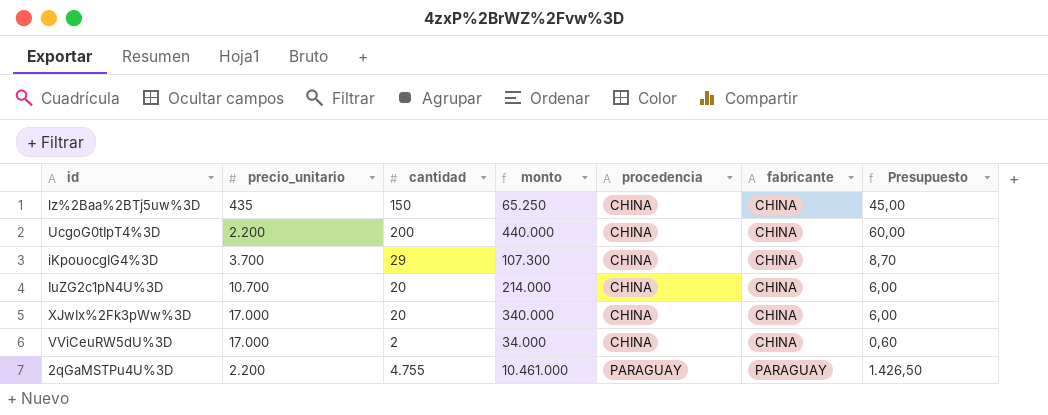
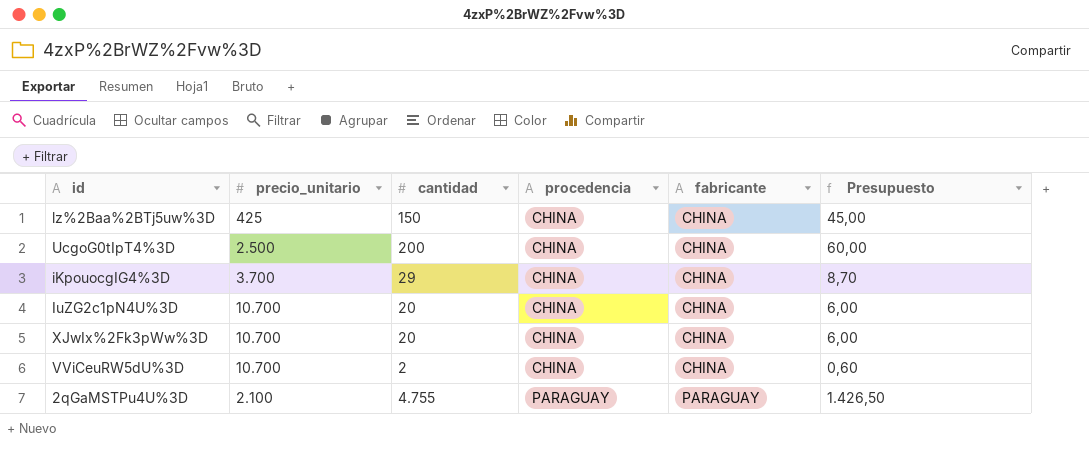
column monto | formula: [precio_unitario] * [cantidad] -> none
lz%2Baa%2BTj5uw%3D | precio_unitario: 435 -> 425
UcgoG0tIpT4%3D | precio_unitario: 2.200 -> 2.500
XJwIx%2Fk3pWw%3D | precio_unitario: 17.000 -> 10.700
VViCeuRW5dU%3D | precio_unitario: 17.000 -> 10.700
2qGaMSTPu4U%3D | precio_unitario: 2.200 -> 2.100

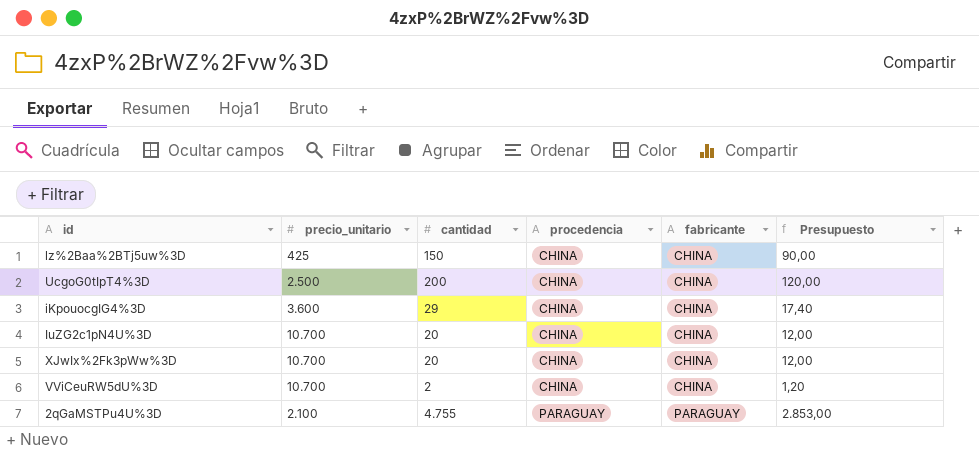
column Presupuesto | formula: [cantidad] * 0,3 -> [cantidad] * 0,6
iKpouocgIG4%3D | precio_unitario: 3.700 -> 3.600

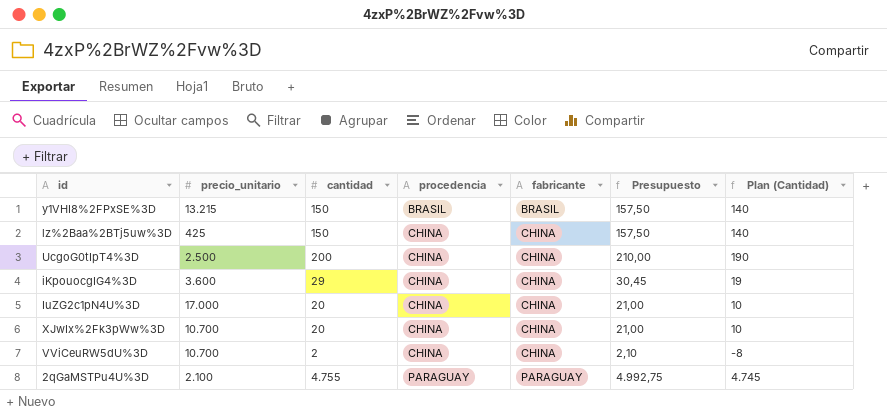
column Presupuesto | formula: [cantidad] * 0,6 -> [cantidad] * 1,05
column Plan (Cantidad) | formula: none -> [cantidad] - 10
row y1VHI8%2FPxSE%3D: none -> 13.215 | 150 | BRASIL | BRASIL | 157,50 | 140
IuZG2c1pN4U%3D | precio_unitario: 10.700 -> 17.000

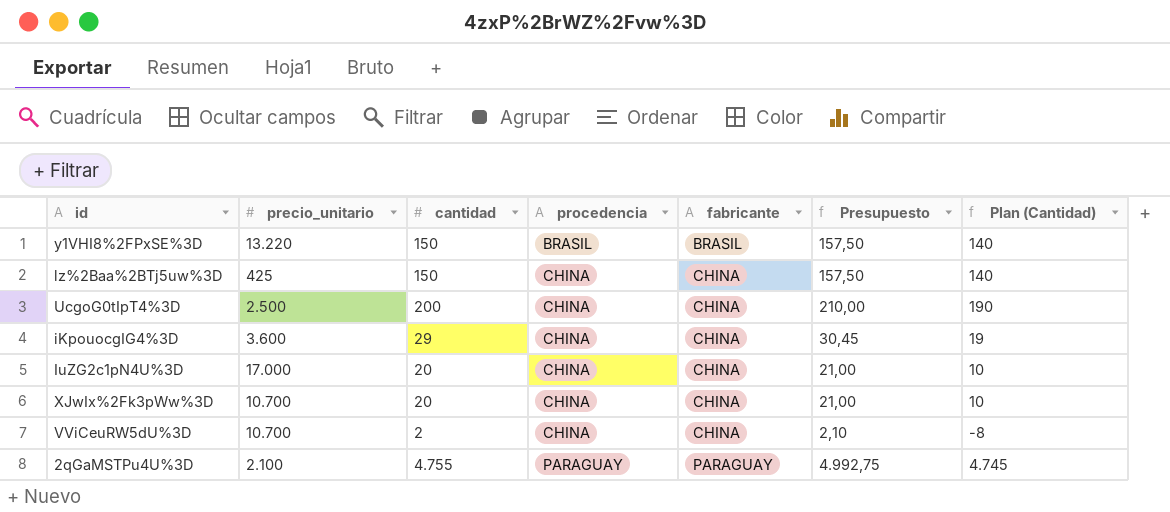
y1VHI8%2FPxSE%3D | precio_unitario: 13.215 -> 13.220

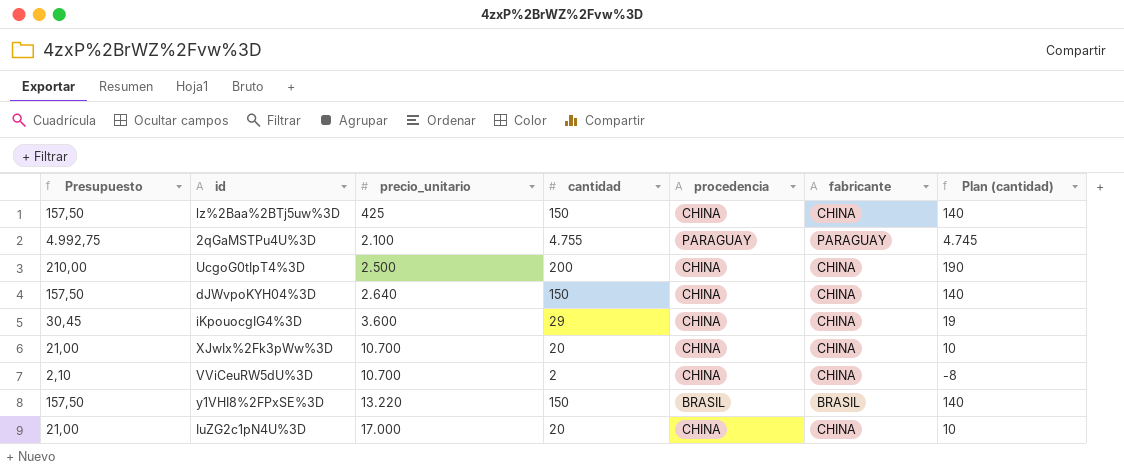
row order: procedencia ascending -> precio_unitario ascending
column Presupuesto | position: 6 -> 1
column name: Plan (Cantidad) -> Plan (cantidad)
row dJWvpoKYH04%3D: none -> 157,50 | 2.640 | 150 | CHINA | CHINA | 140

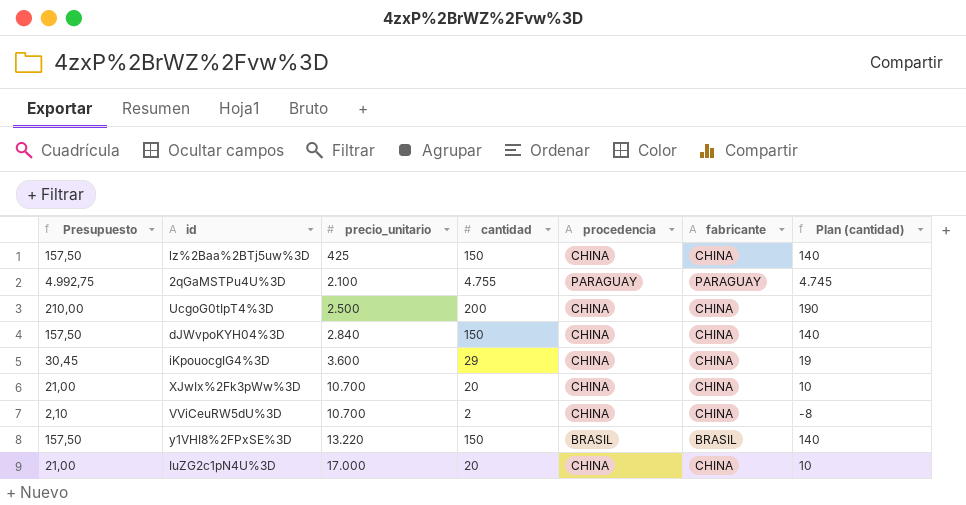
dJWvpoKYH04%3D | precio_unitario: 2.640 -> 2.840

